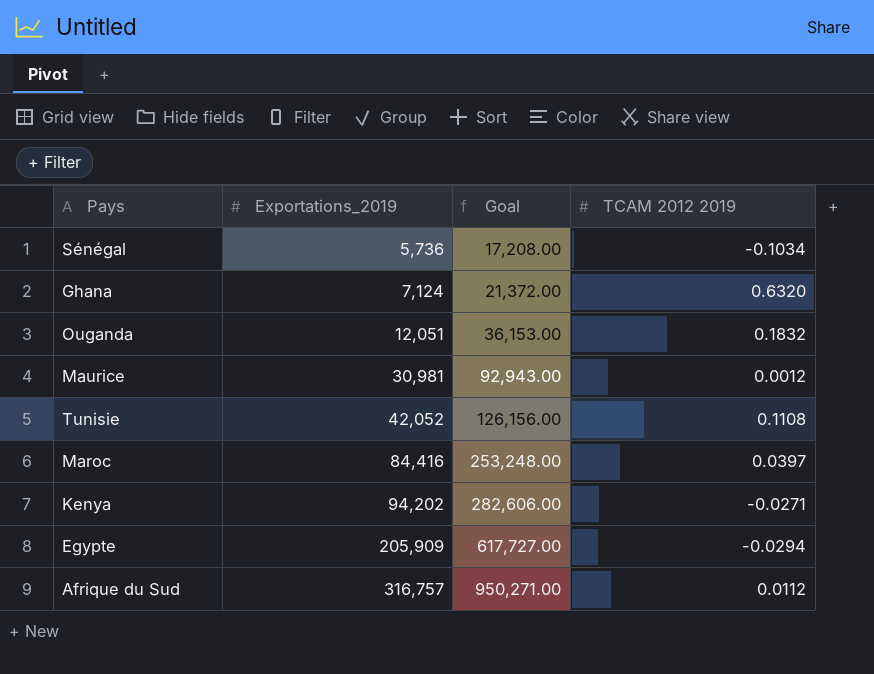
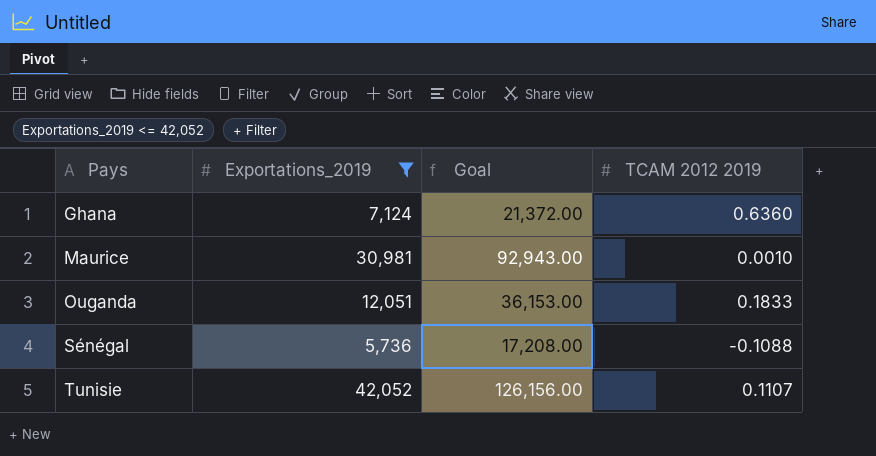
filter: none -> Exportations_2019 <= 42,052
row order: Exportations_2019 ascending -> Pays ascending
Ghana | TCAM 2012 2019: 0.6320 -> 0.6360
Maurice | TCAM 2012 2019: 0.0012 -> 0.0010
Ouganda | TCAM 2012 2019: 0.1832 -> 0.1833
Sénégal | TCAM 2012 2019: -0.1034 -> -0.1088
Tunisie | TCAM 2012 2019: 0.1108 -> 0.1107

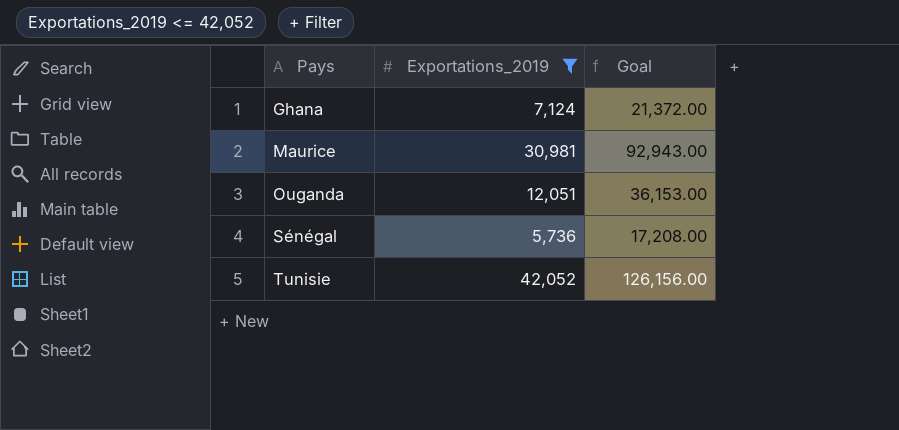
column TCAM 2012 2019 | position: 4 -> none

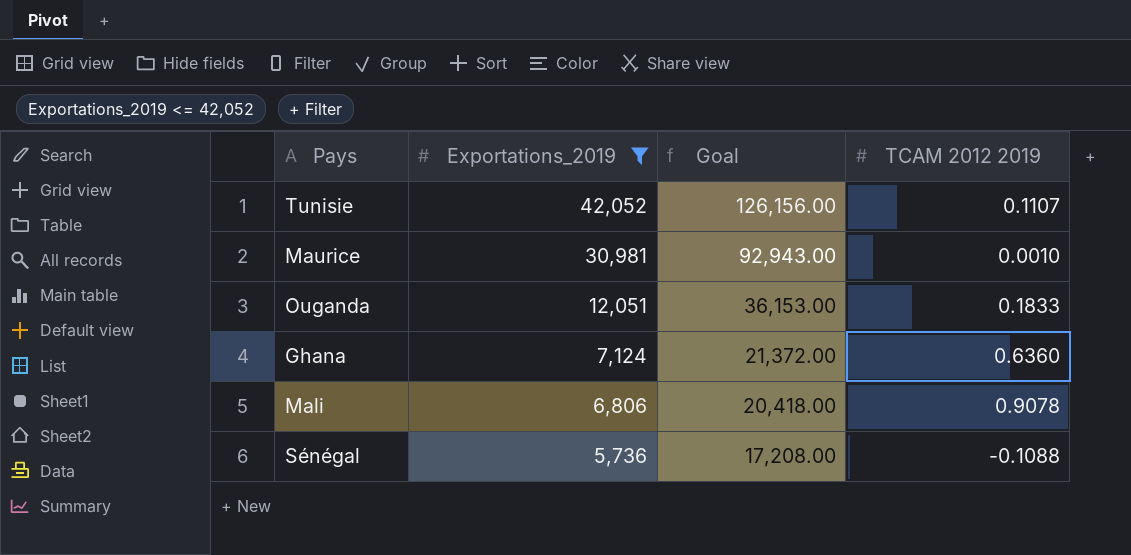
row order: Pays ascending -> Exportations_2019 descending
column TCAM 2012 2019 | position: none -> 4
row Mali: none -> 6,806 | 20,418.00 | 0.9078

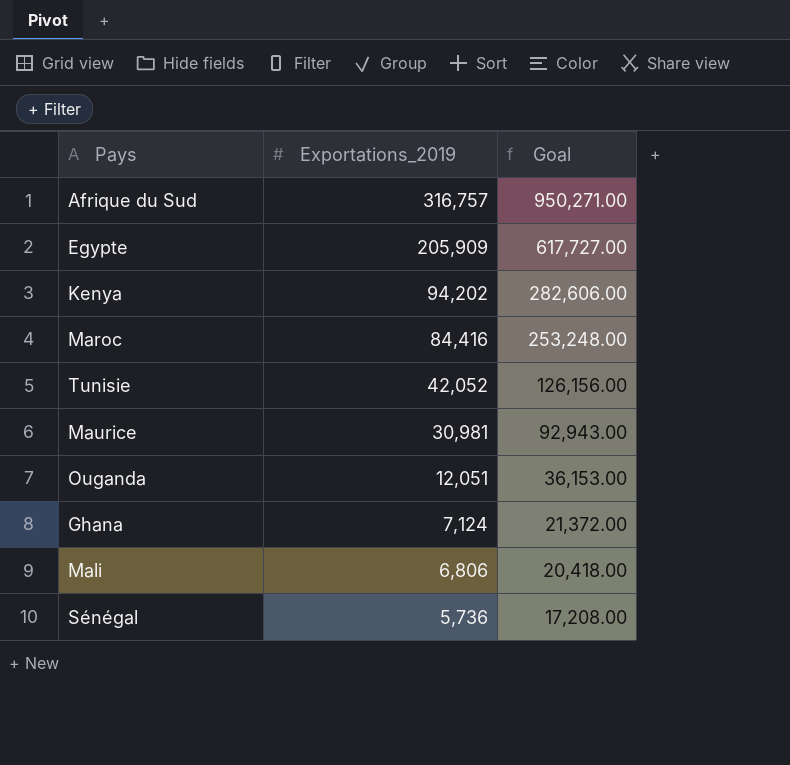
filter: Exportations_2019 <= 42,052 -> none
column TCAM 2012 2019 | position: 4 -> none

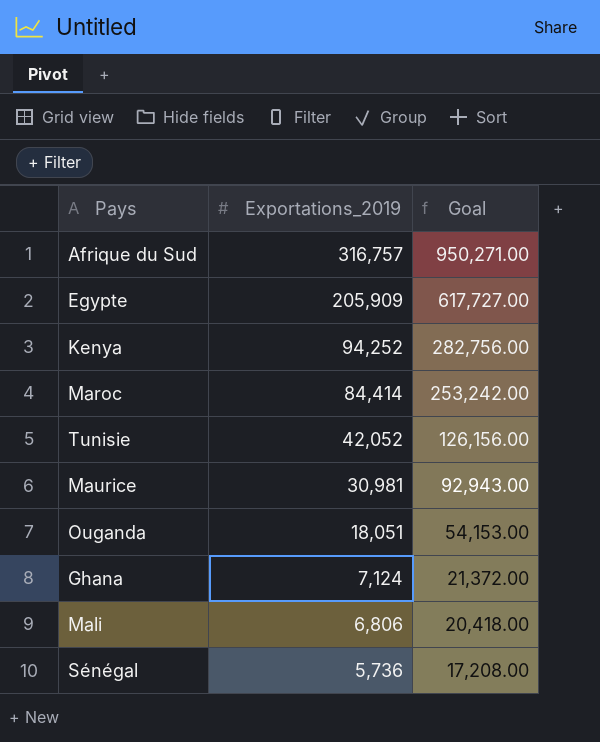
Kenya | Exportations_2019: 94,202 -> 94,252
Kenya | Goal: 282,606.00 -> 282,756.00
Maroc | Exportations_2019: 84,416 -> 84,414
Maroc | Goal: 253,248.00 -> 253,242.00
Ouganda | Exportations_2019: 12,051 -> 18,051
Ouganda | Goal: 36,153.00 -> 54,153.00

